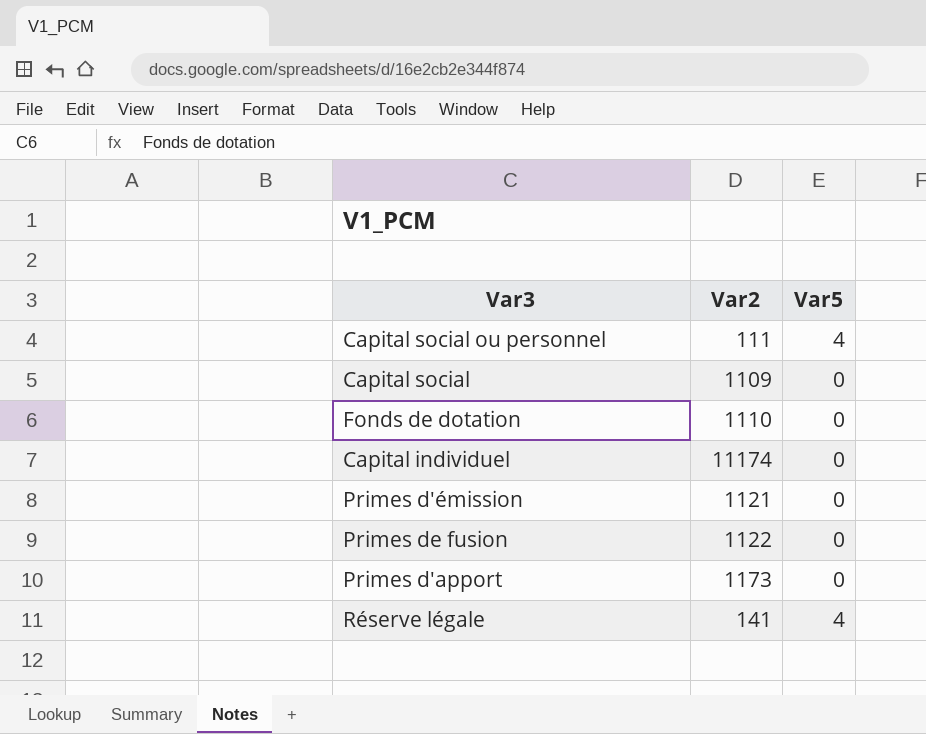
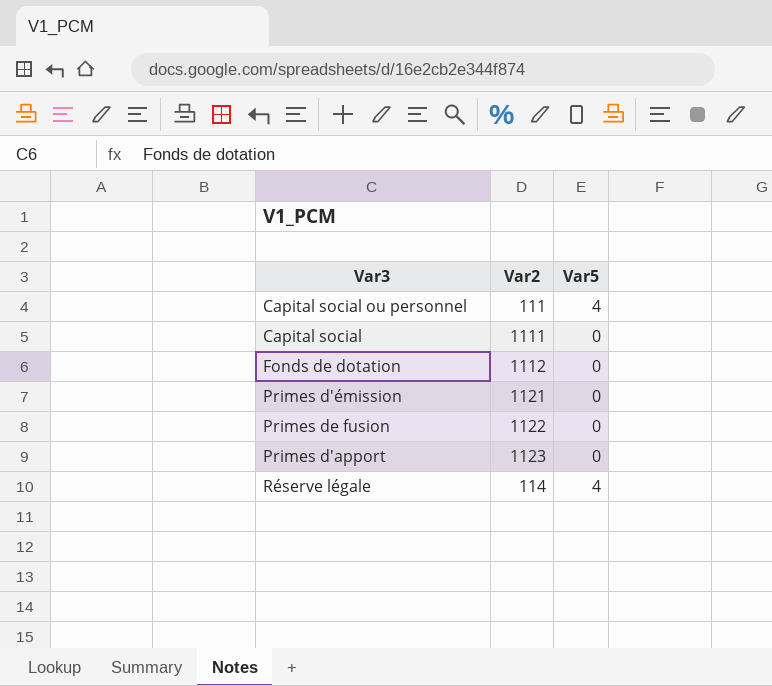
row Capital individuel: 11174 | 0 -> none
Capital social | Var2: 1109 -> 1111
Fonds de dotation | Var2: 1110 -> 1112
Primes d'apport | Var2: 1173 -> 1123
Réserve légale | Var2: 141 -> 114

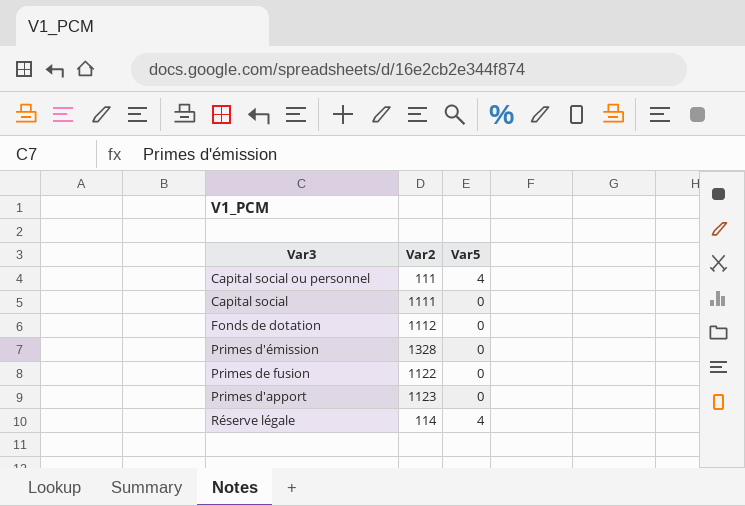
Primes d'émission | Var2: 1121 -> 1328

